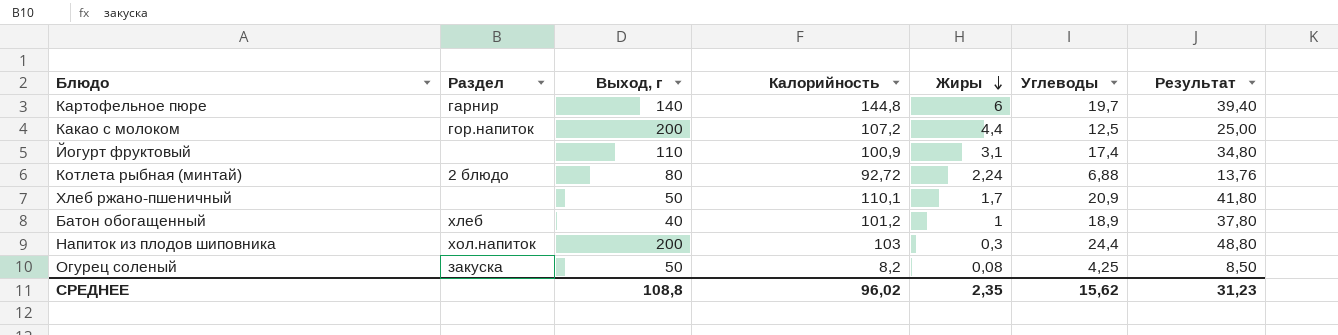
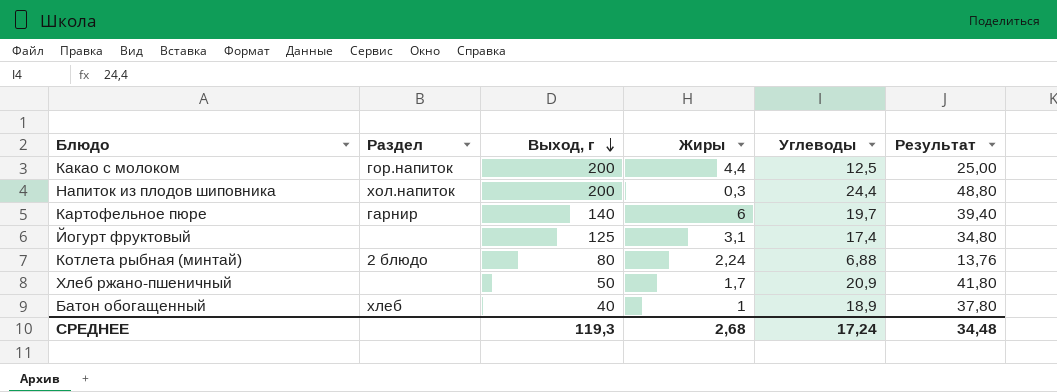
row order: Жиры descending -> Выход, г descending
column Калорийность | position: 4 -> none
row Огурец соленый: закуска | 50 | 8,2 | 0,08 | 4,25 | 8,50 -> none
Йогурт фруктовый | Выход, г: 110 -> 125
СРЕДНЕЕ | Выход, г: 108,8 -> 119,3
СРЕДНЕЕ | Жиры: 2,35 -> 2,68
СРЕДНЕЕ | Углеводы: 15,62 -> 17,24
СРЕДНЕЕ | Результат: 31,23 -> 34,48

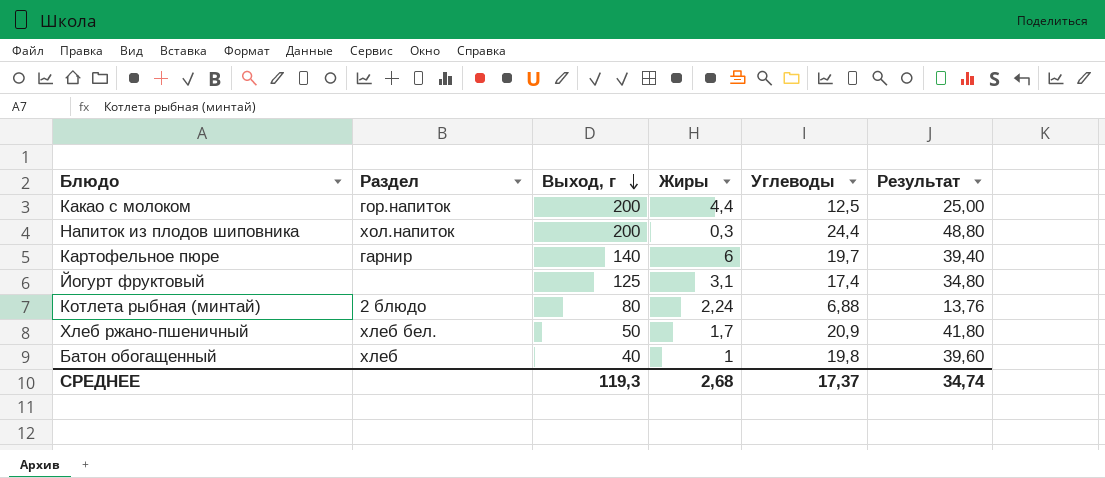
Хлеб ржано-пшеничный | Раздел: none -> хлеб бел.
Батон обогащенный | Углеводы: 18,9 -> 19,8
Батон обогащенный | Результат: 37,80 -> 39,60
СРЕДНЕЕ | Углеводы: 17,24 -> 17,37
СРЕДНЕЕ | Результат: 34,48 -> 34,74

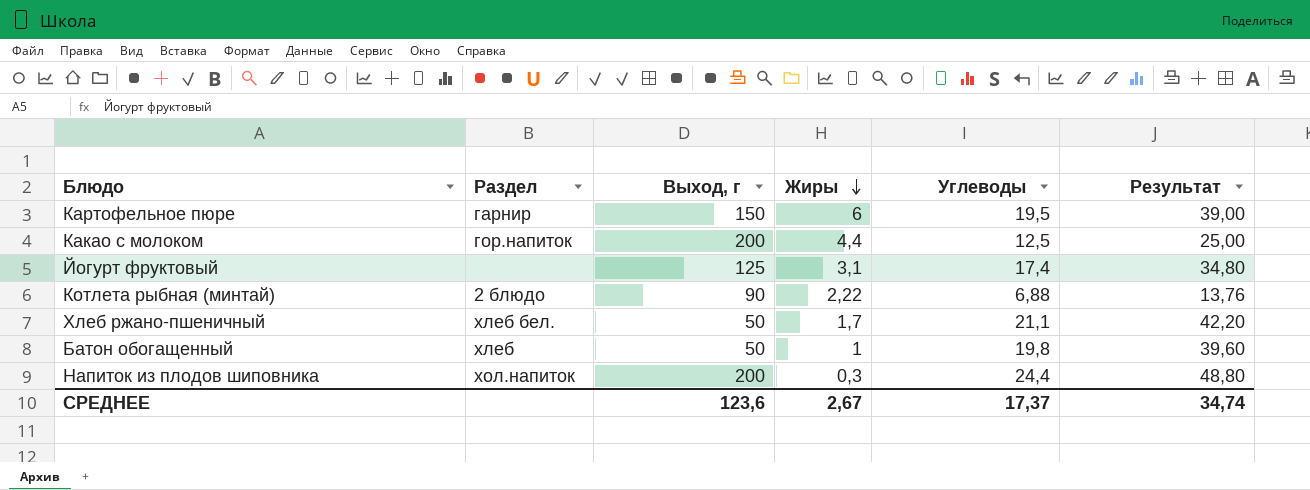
row order: Выход, г descending -> Жиры descending
Картофельное пюре | Выход, г: 140 -> 150
Картофельное пюре | Углеводы: 19,7 -> 19,5
Картофельное пюре | Результат: 39,40 -> 39,00
Котлета рыбная (минтай) | Выход, г: 80 -> 90
Котлета рыбная (минтай) | Жиры: 2,24 -> 2,22
Хлеб ржано-пшеничный | Углеводы: 20,9 -> 21,1
Хлеб ржано-пшеничный | Результат: 41,80 -> 42,20
Батон обогащенный | Выход, г: 40 -> 50
СРЕДНЕЕ | Выход, г: 119,3 -> 123,6
СРЕДНЕЕ | Жиры: 2,68 -> 2,67

